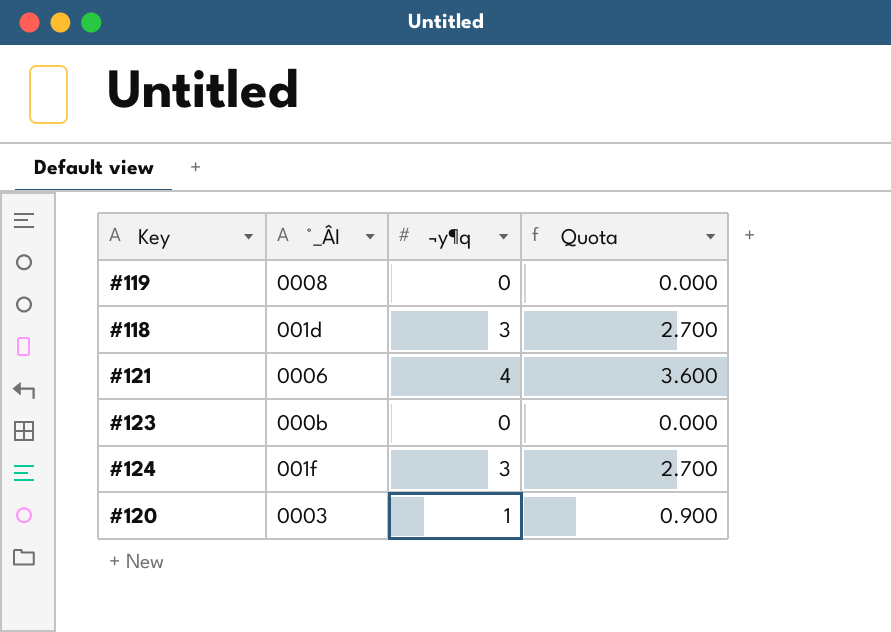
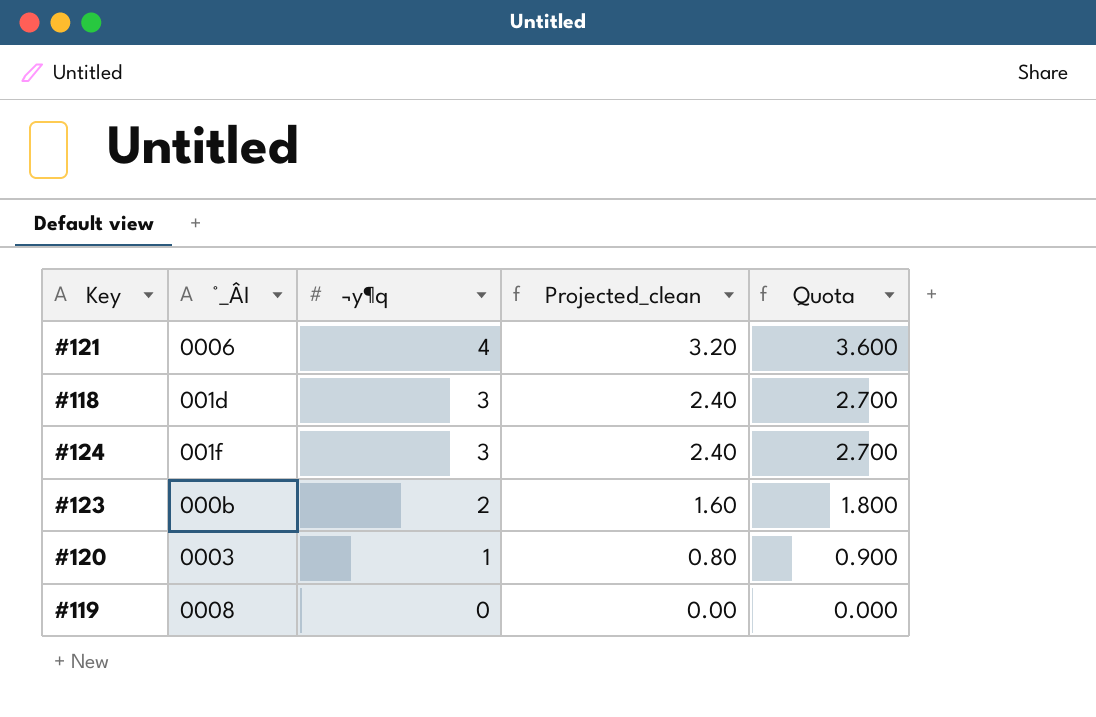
row order: none -> ¬y¶q descending
column Projected_clean | formula: none -> [¬y¶q] * 0.8
#123 | ¬y¶q: 0 -> 2
#123 | Quota: 0.000 -> 1.800

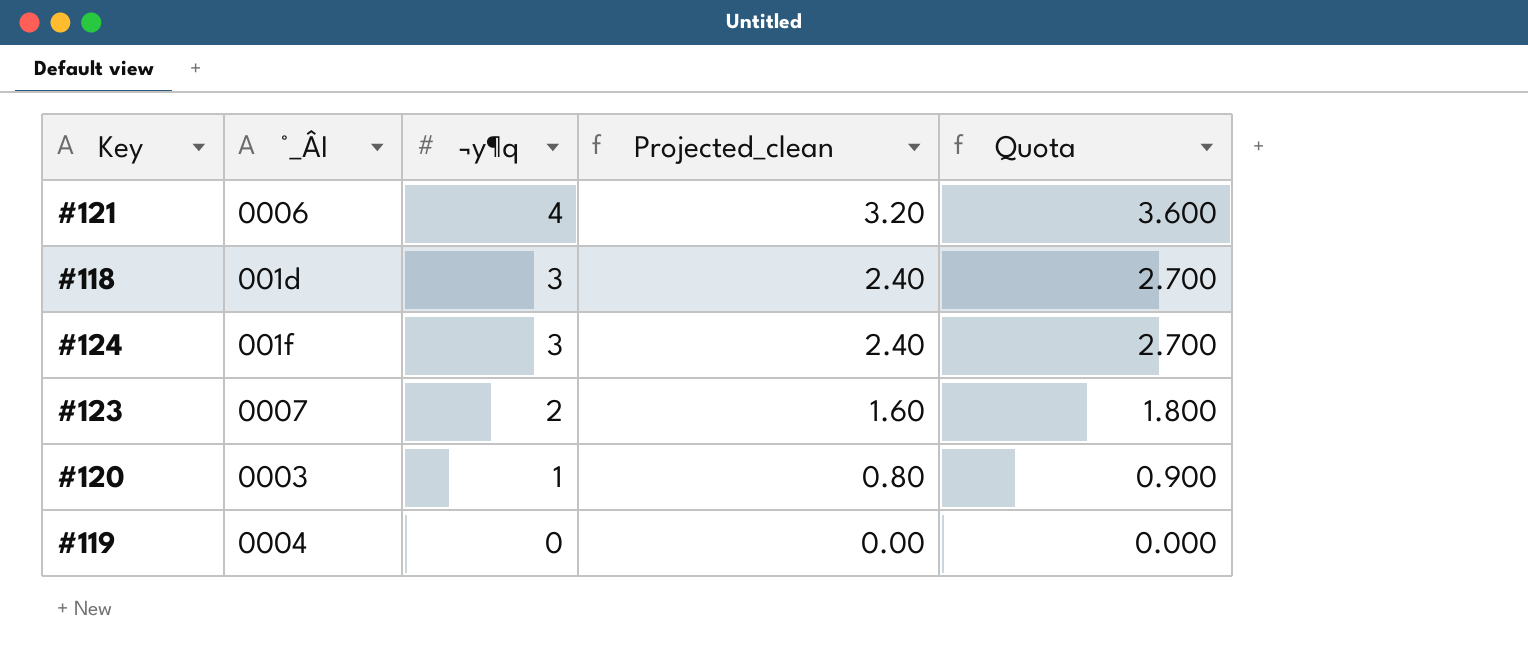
#123 | °_ÂI: 000b -> 0007
#119 | °_ÂI: 0008 -> 0004

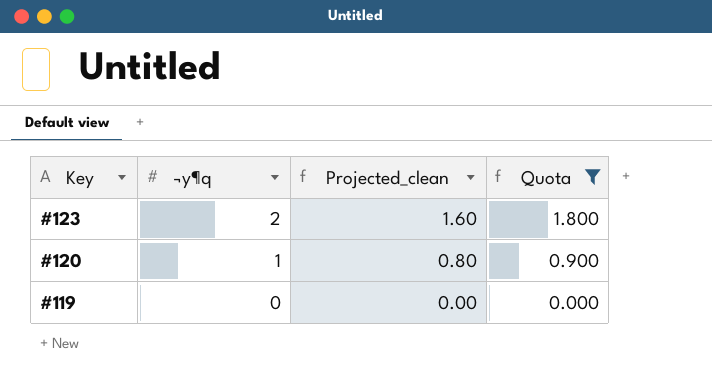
filter: none -> Quota <= 1.800
column °_ÂI | position: 2 -> none

